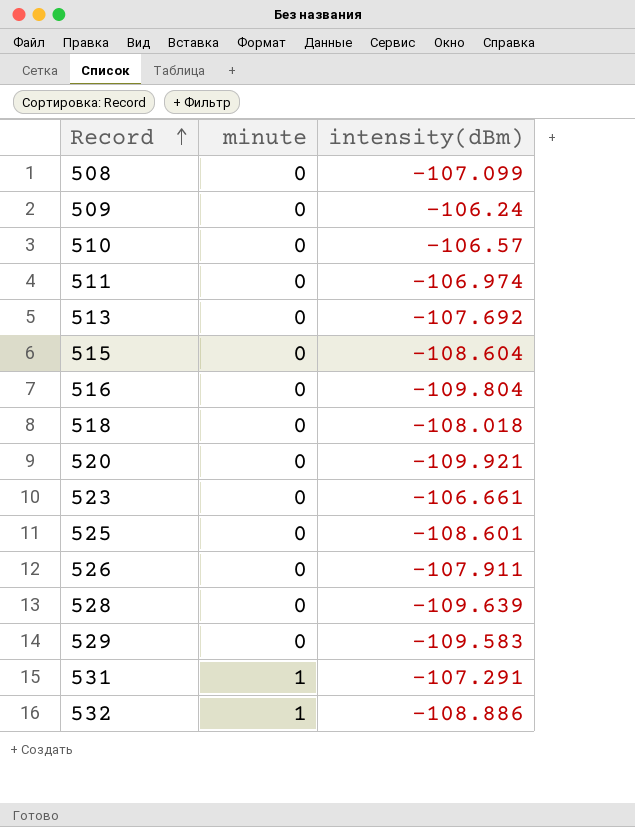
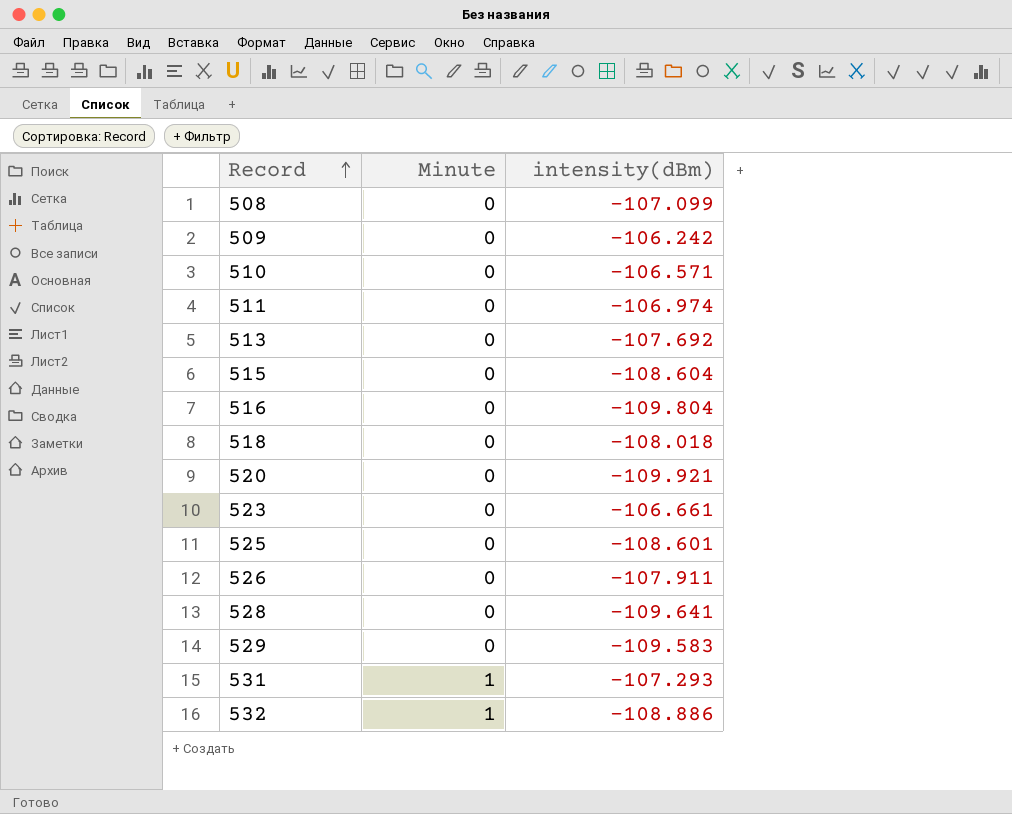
column name: minute -> Minute
509 | intensity(dBm): -106.24 -> -106.242
510 | intensity(dBm): -106.57 -> -106.571
528 | intensity(dBm): -109.639 -> -109.641
531 | intensity(dBm): -107.291 -> -107.293

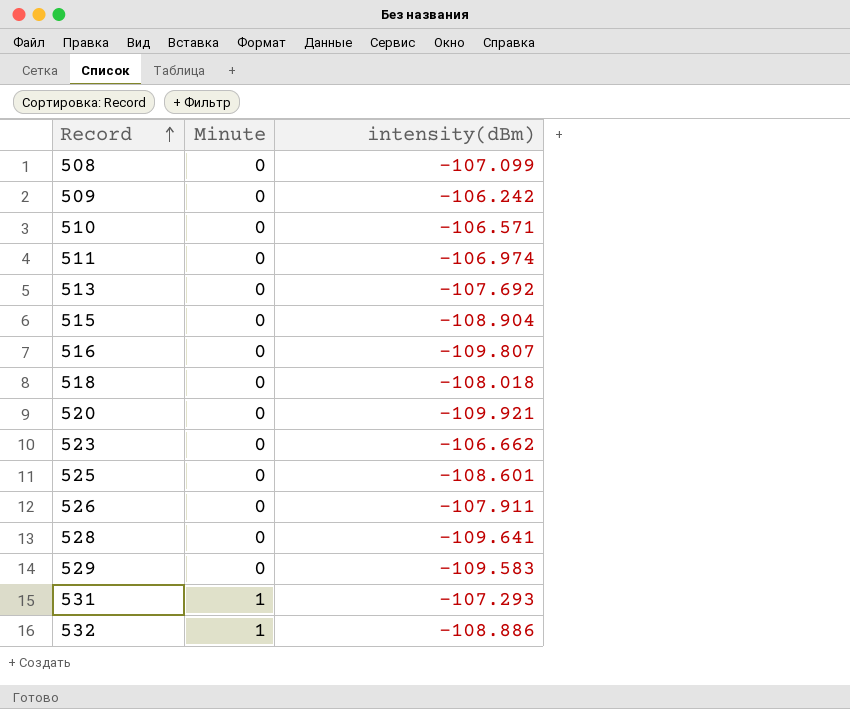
515 | intensity(dBm): -108.604 -> -108.904
516 | intensity(dBm): -109.804 -> -109.807
523 | intensity(dBm): -106.661 -> -106.662

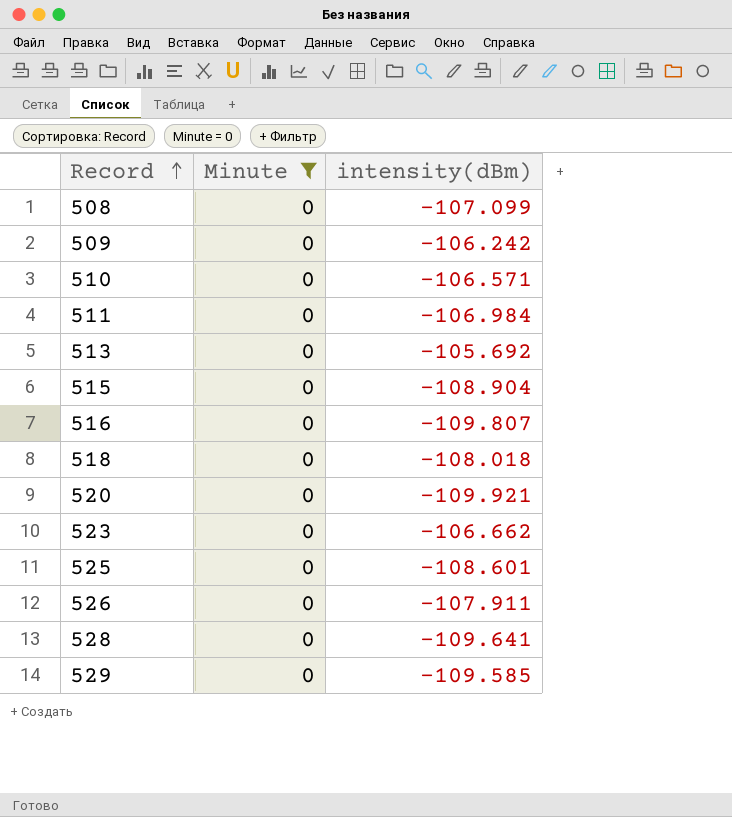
filter: none -> Minute = 0
511 | intensity(dBm): -106.974 -> -106.984
513 | intensity(dBm): -107.692 -> -105.692
529 | intensity(dBm): -109.583 -> -109.585

